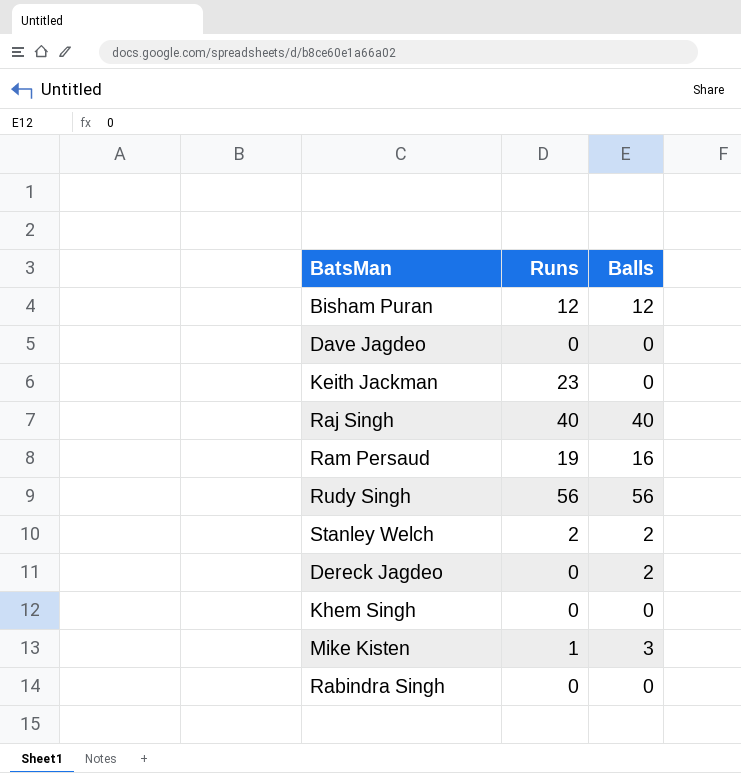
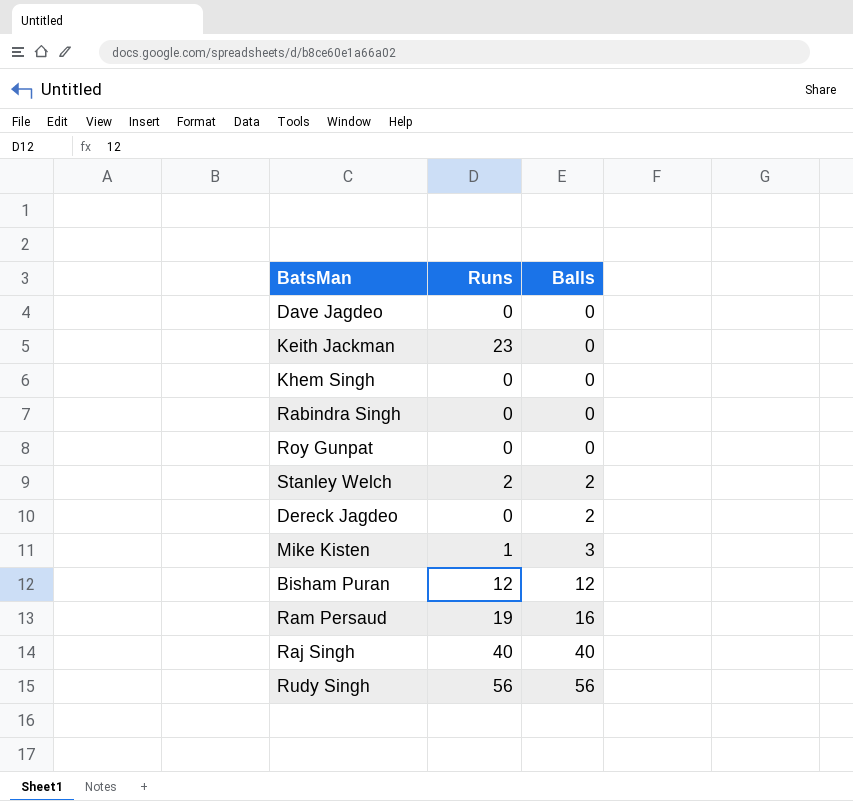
row order: none -> Balls ascending
row Roy Gunpat: none -> 0 | 0

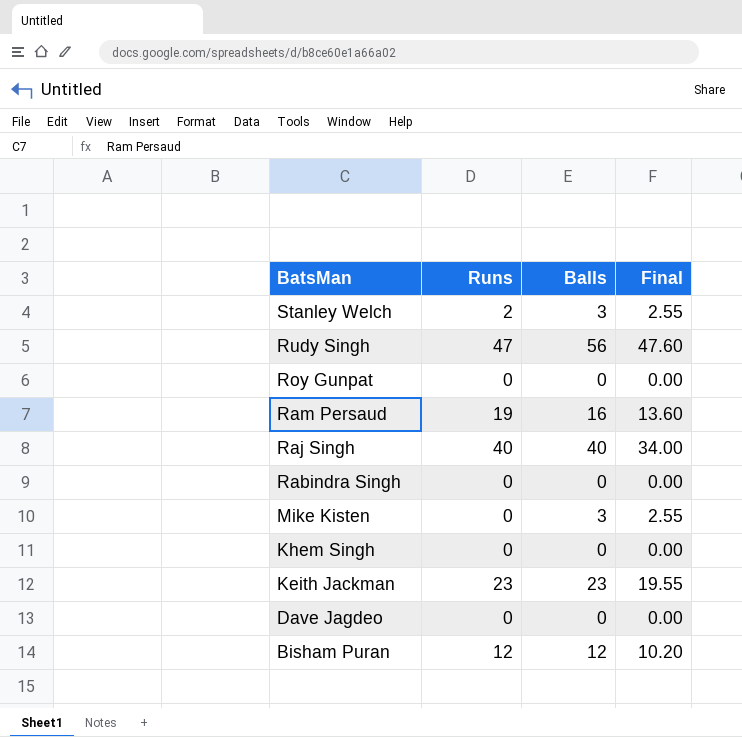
row order: Balls ascending -> BatsMan descending
column Final | formula: none -> [Balls] * 0.85
row Dereck Jagdeo: 0 | 2 -> none
Stanley Welch | Balls: 2 -> 3
Rudy Singh | Runs: 56 -> 47
Mike Kisten | Runs: 1 -> 0
Keith Jackman | Balls: 0 -> 23

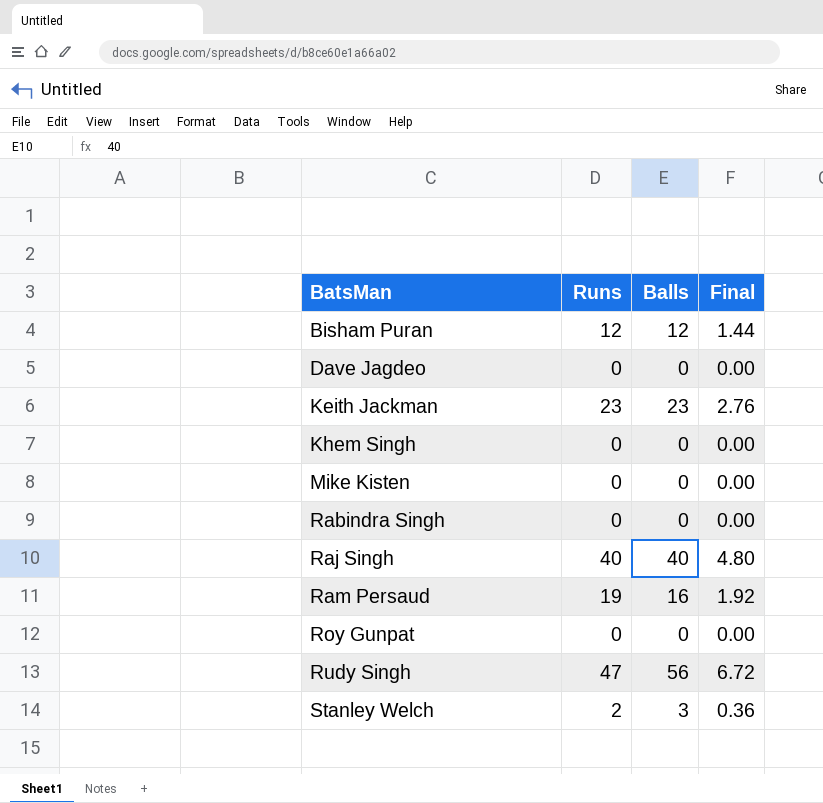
row order: BatsMan descending -> BatsMan ascending
column Final | formula: [Balls] * 0.85 -> [Balls] * 0.12
Mike Kisten | Balls: 3 -> 0

